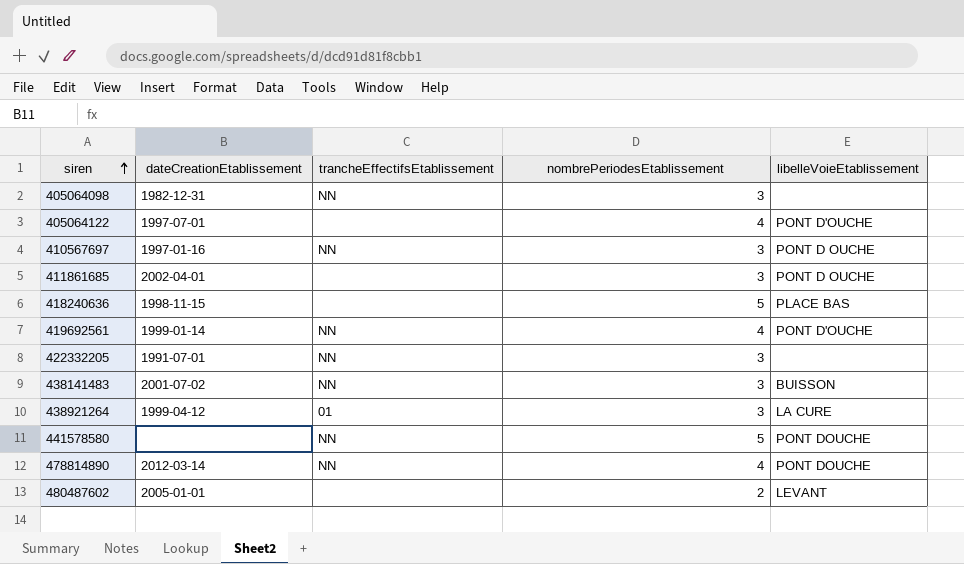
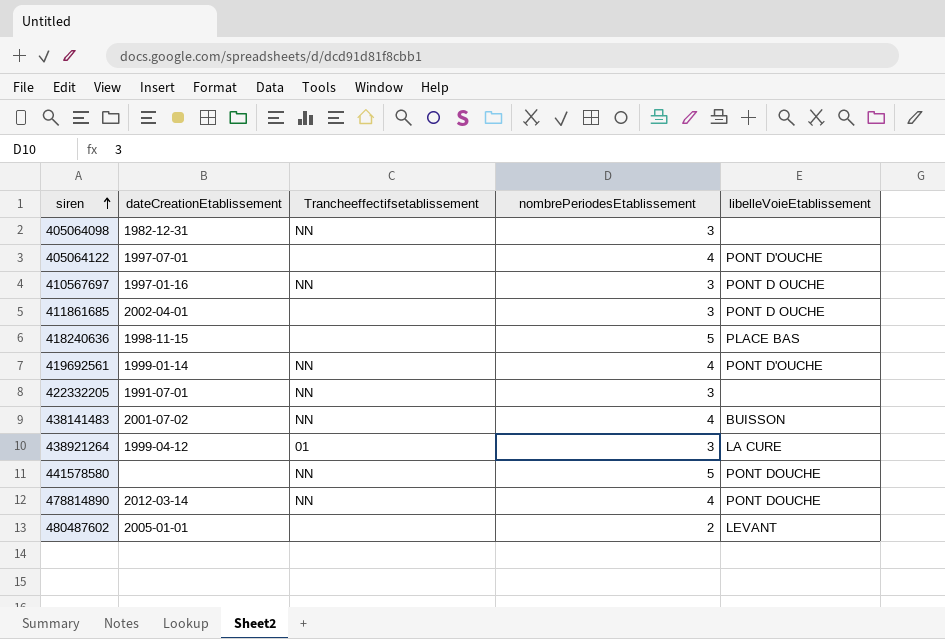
column name: trancheEffectifsEtablissement -> Trancheeffectifsetablissement
438141483 | nombrePeriodesEtablissement: 3 -> 4

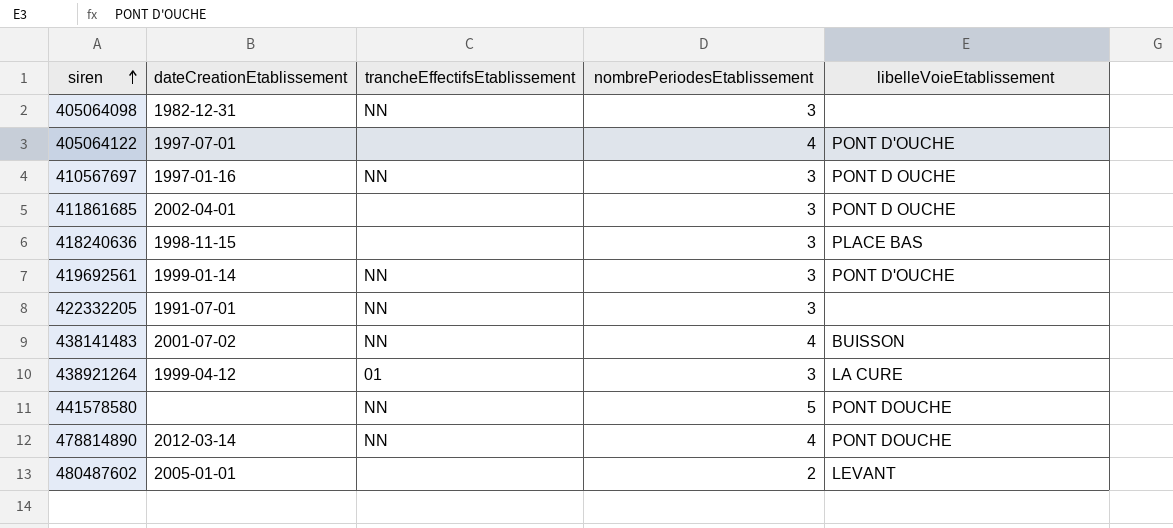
column name: Trancheeffectifsetablissement -> trancheEffectifsEtablissement
418240636 | nombrePeriodesEtablissement: 5 -> 3
419692561 | nombrePeriodesEtablissement: 4 -> 3

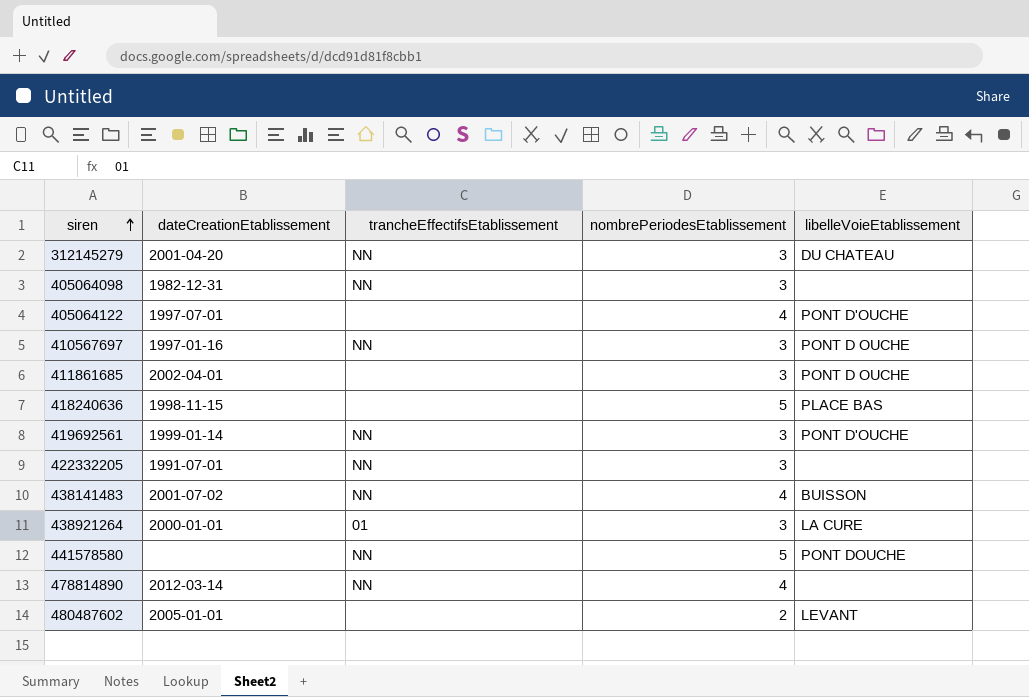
row 312145279: none -> 2001-04-20 | NN | 3 | DU CHATEAU
418240636 | nombrePeriodesEtablissement: 3 -> 5
438921264 | dateCreationEtablissement: 1999-04-12 -> 2000-01-01
478814890 | libelleVoieEtablissement: PONT DOUCHE -> none

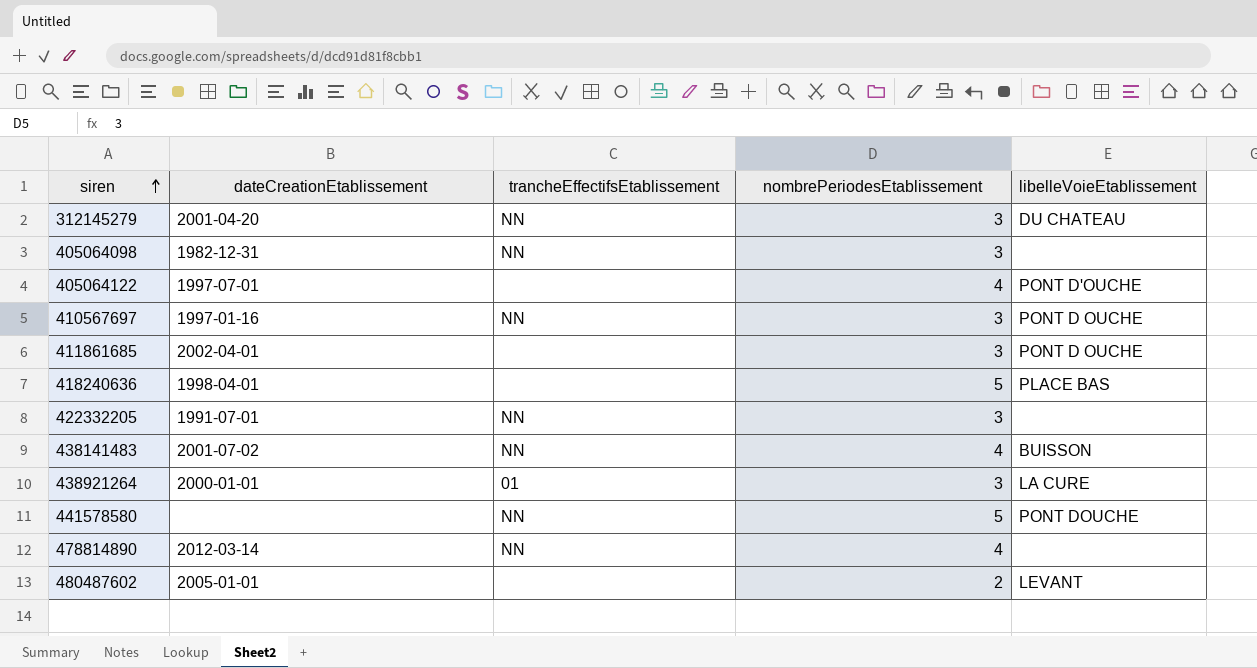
row 419692561: 1999-01-14 | NN | 3 | PONT D'OUCHE -> none
418240636 | dateCreationEtablissement: 1998-11-15 -> 1998-04-01

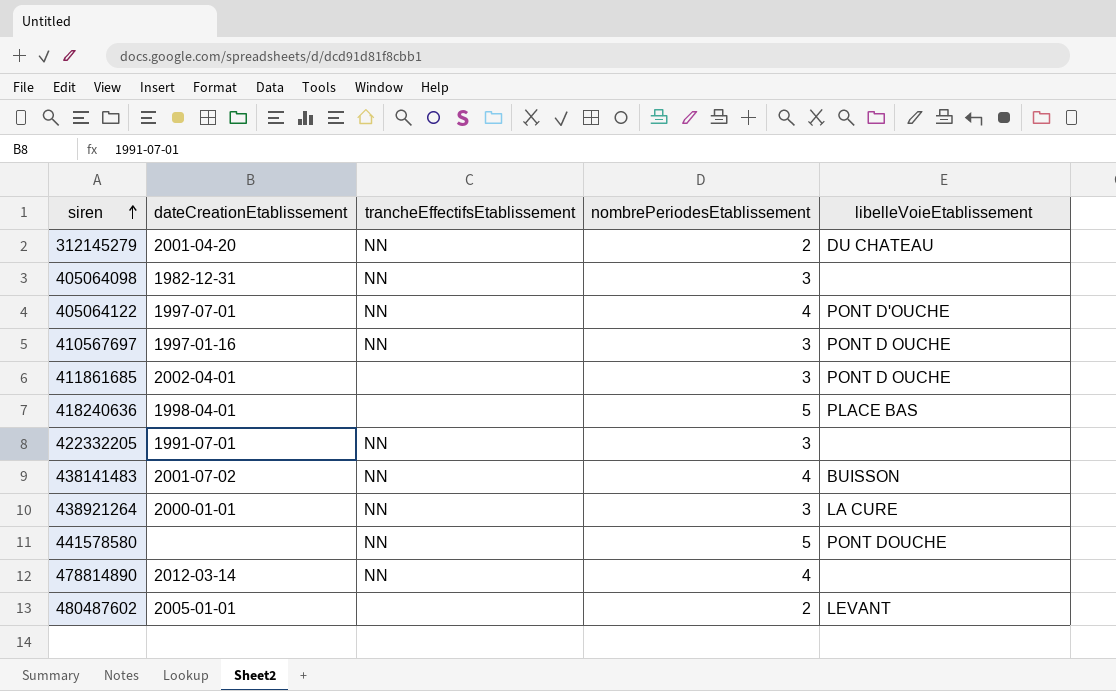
312145279 | nombrePeriodesEtablissement: 3 -> 2
405064122 | trancheEffectifsEtablissement: none -> NN
438921264 | trancheEffectifsEtablissement: 01 -> NN

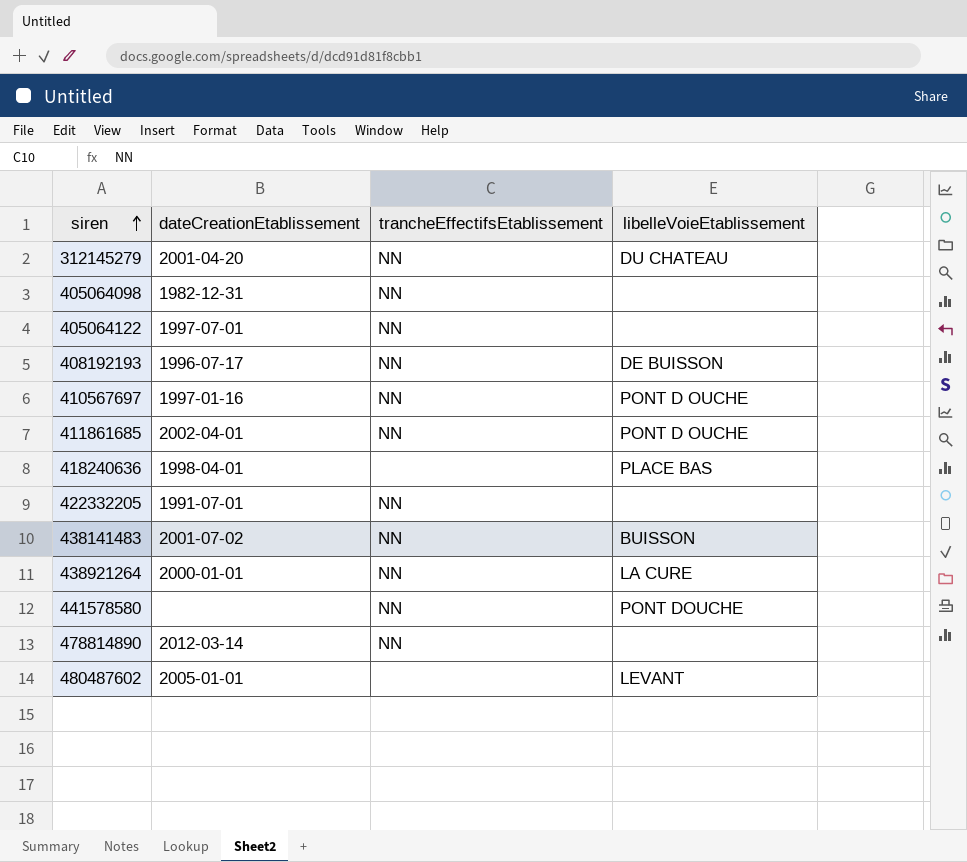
column nombrePeriodesEtablissement | position: 4 -> none
405064122 | libelleVoieEtablissement: PONT D'OUCHE -> none
row 408192193: none -> 1996-07-17 | NN | DE BUISSON
411861685 | trancheEffectifsEtablissement: none -> NN

